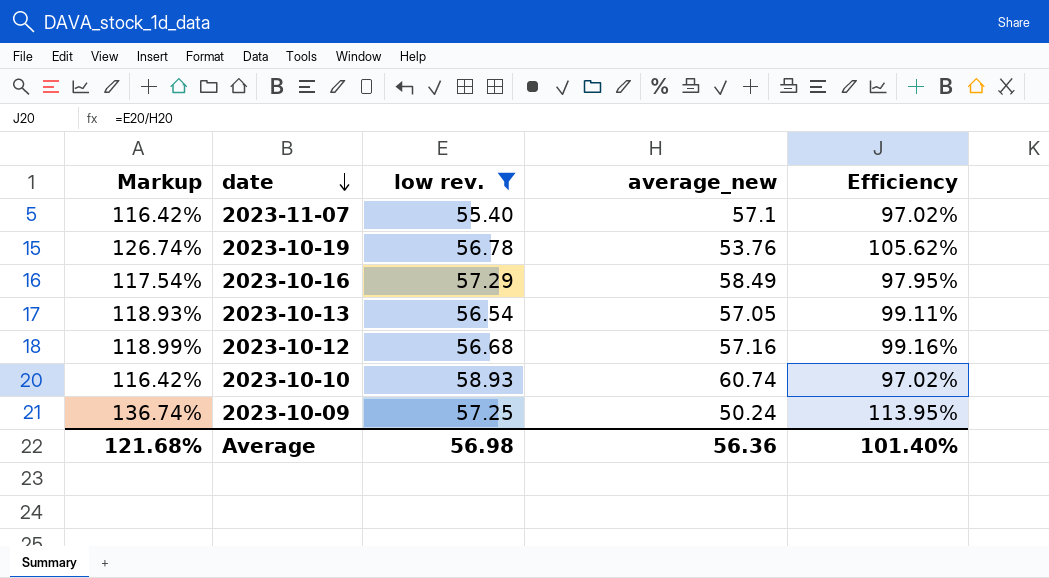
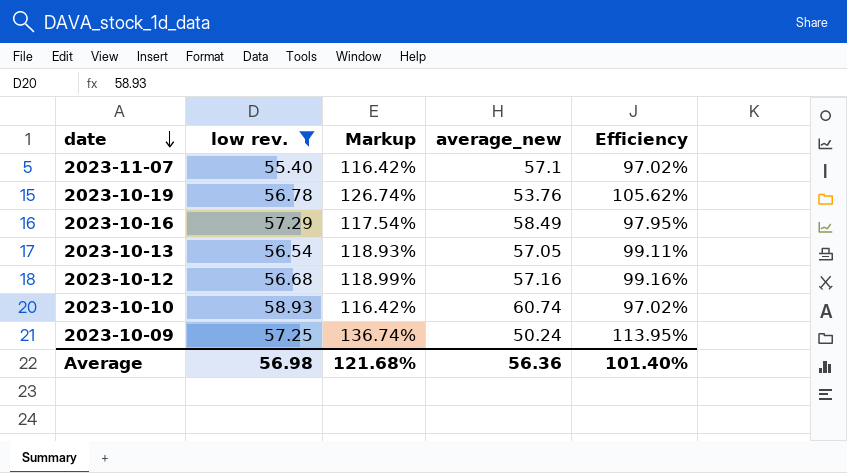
column Markup | position: 1 -> 3

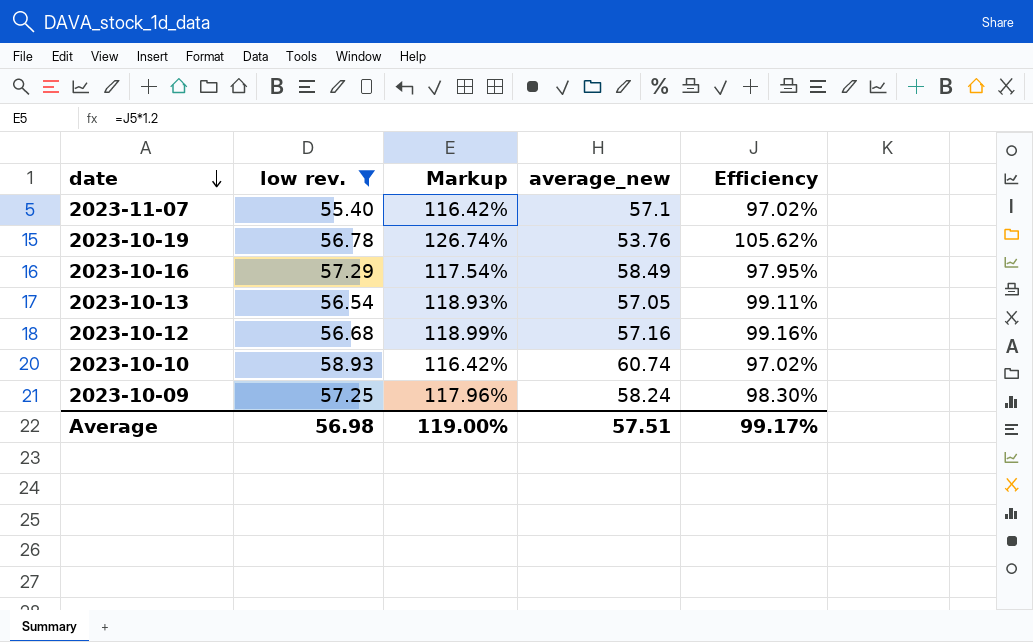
2023-10-09 | Markup: 136.74% -> 117.96%
2023-10-09 | average_new: 50.24 -> 58.24
2023-10-09 | Efficiency: 113.95% -> 98.30%
Average | Markup: 121.68% -> 119.00%
Average | average_new: 56.36 -> 57.51
Average | Efficiency: 101.40% -> 99.17%

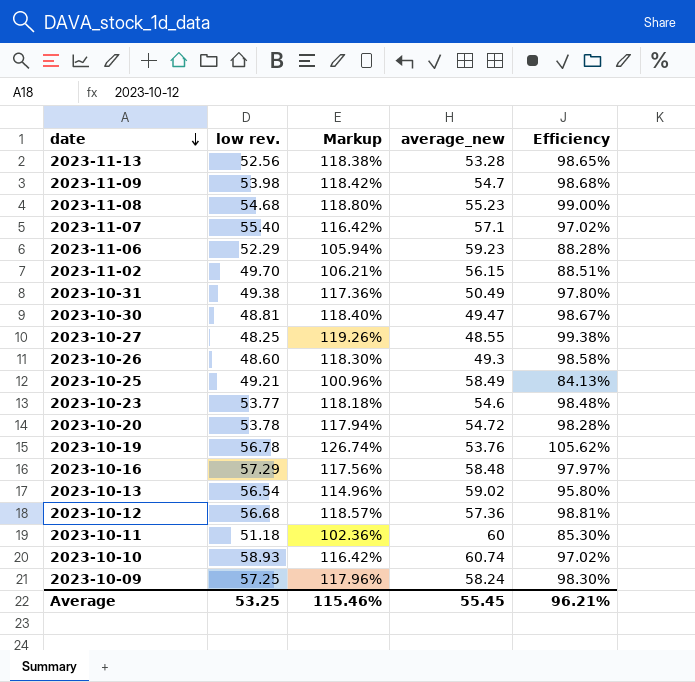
filter: low rev. >= 55.40 -> none
2023-10-16 | Markup: 117.54% -> 117.56%
2023-10-16 | average_new: 58.49 -> 58.48
2023-10-16 | Efficiency: 97.95% -> 97.97%
2023-10-13 | Markup: 118.93% -> 114.96%
2023-10-13 | average_new: 57.05 -> 59.02
2023-10-13 | Efficiency: 99.11% -> 95.80%
2023-10-12 | Markup: 118.99% -> 118.57%
2023-10-12 | average_new: 57.16 -> 57.36
2023-10-12 | Efficiency: 99.16% -> 98.81%
Average | low rev.: 56.98 -> 53.25
Average | Markup: 119.00% -> 115.46%
Average | average_new: 57.51 -> 55.45
Average | Efficiency: 99.17% -> 96.21%

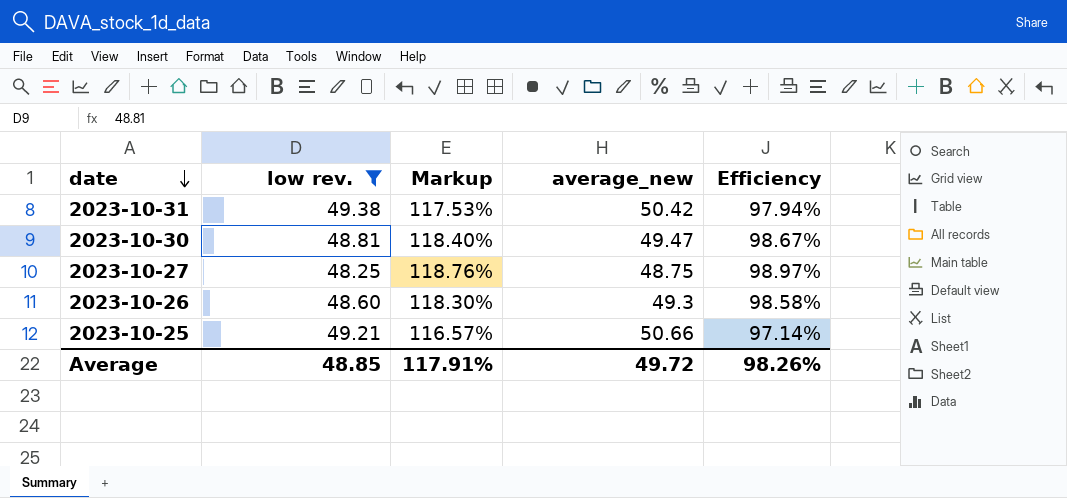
filter: none -> low rev. <= 49.38
2023-10-31 | Markup: 117.36% -> 117.53%
2023-10-31 | average_new: 50.49 -> 50.42
2023-10-31 | Efficiency: 97.80% -> 97.94%
2023-10-27 | Markup: 119.26% -> 118.76%
2023-10-27 | average_new: 48.55 -> 48.75
2023-10-27 | Efficiency: 99.38% -> 98.97%
2023-10-25 | Markup: 100.96% -> 116.57%
2023-10-25 | average_new: 58.49 -> 50.66
2023-10-25 | Efficiency: 84.13% -> 97.14%
Average | low rev.: 53.25 -> 48.85
Average | Markup: 115.46% -> 117.91%
Average | average_new: 55.45 -> 49.72
Average | Efficiency: 96.21% -> 98.26%

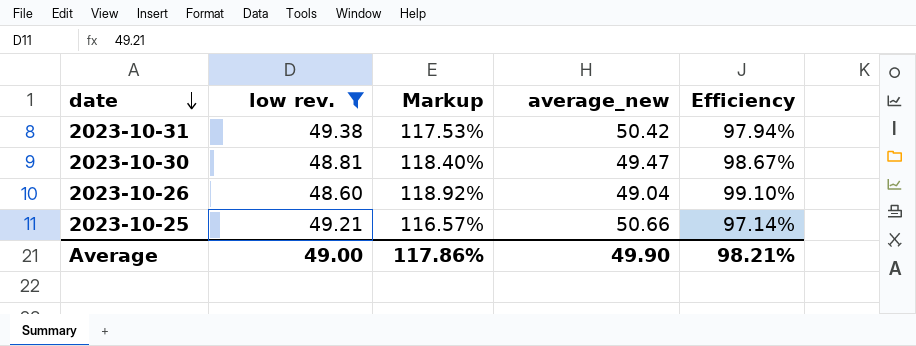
row 2023-10-27: 48.25 | 118.76% | 48.75 | 98.97% -> none
2023-10-26 | Markup: 118.30% -> 118.92%
2023-10-26 | average_new: 49.3 -> 49.04
2023-10-26 | Efficiency: 98.58% -> 99.10%
Average | low rev.: 48.85 -> 49.00
Average | Markup: 117.91% -> 117.86%
Average | average_new: 49.72 -> 49.90
Average | Efficiency: 98.26% -> 98.21%

